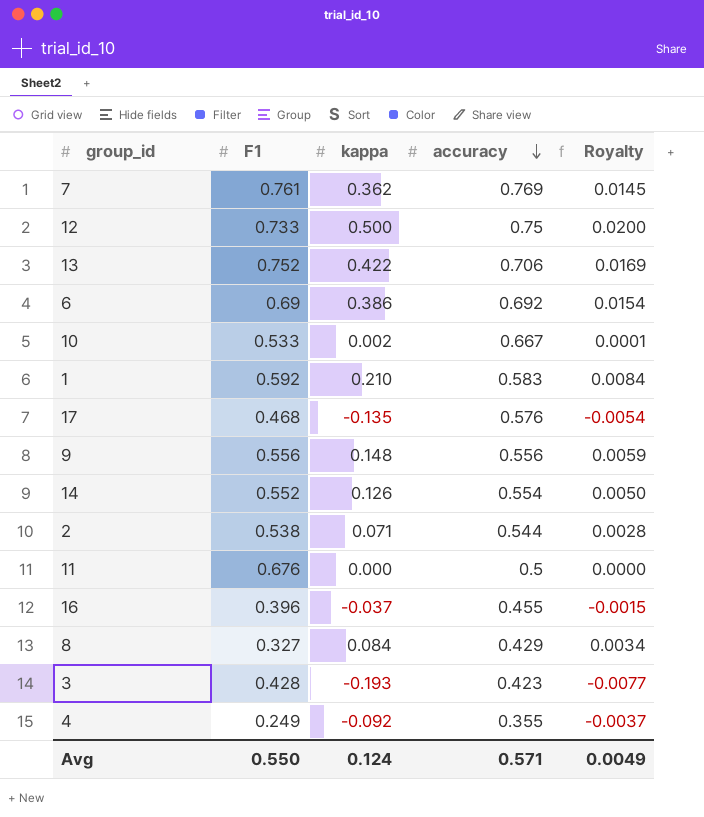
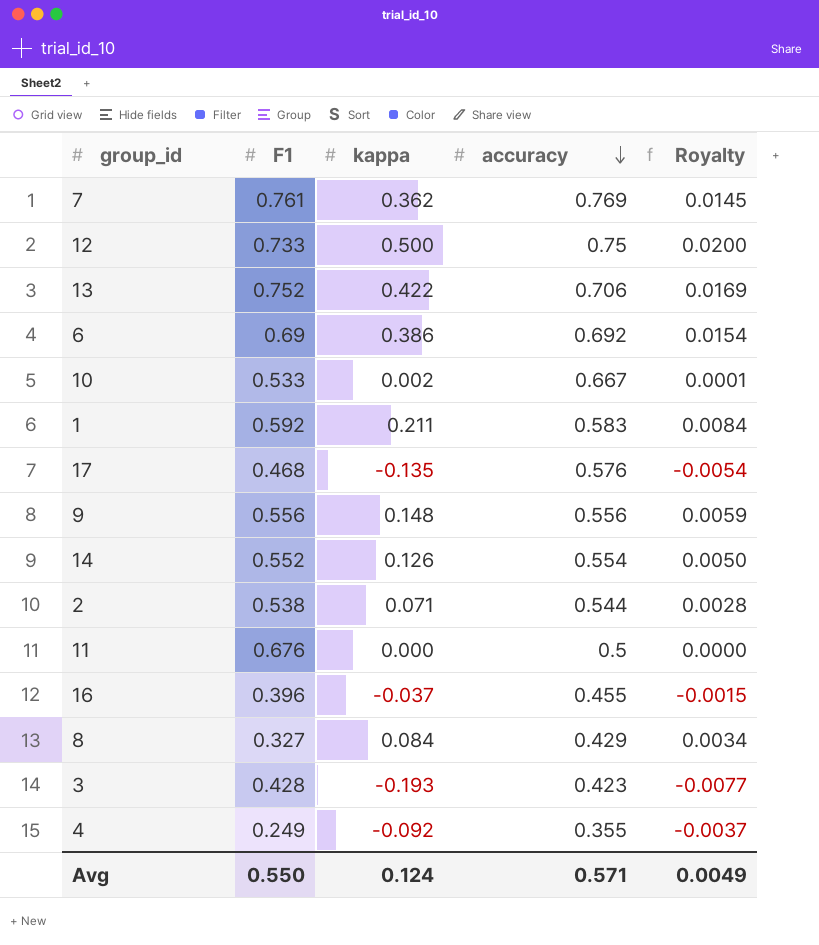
1 | kappa: 0.210 -> 0.211

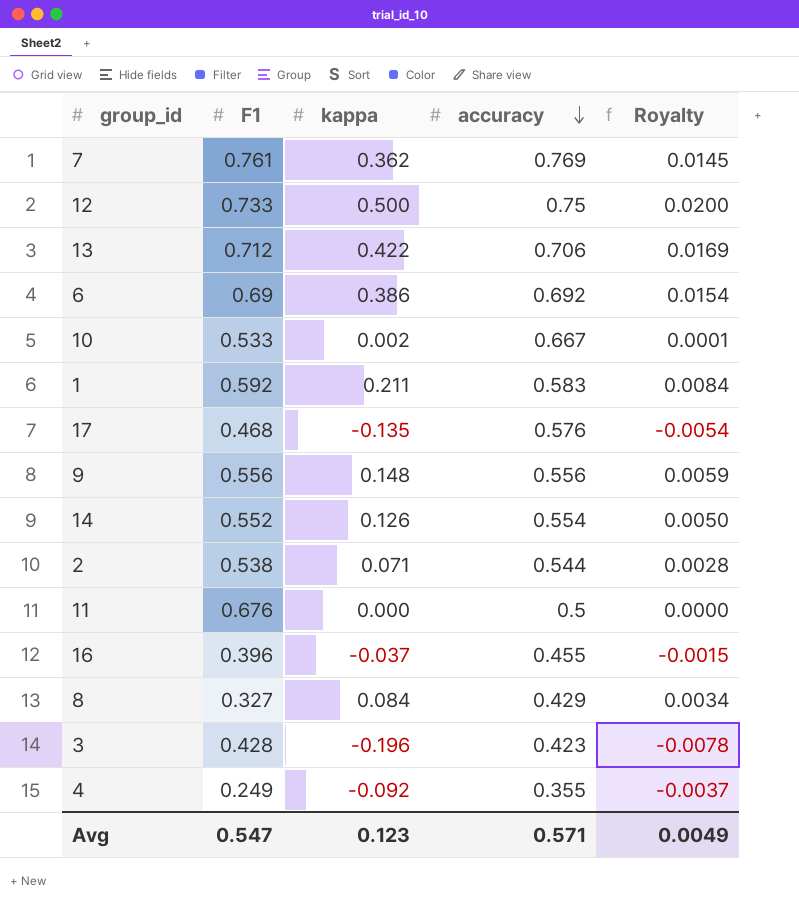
13 | F1: 0.752 -> 0.712
3 | kappa: -0.193 -> -0.196
3 | Royalty: -0.0077 -> -0.0078
Avg | F1: 0.550 -> 0.547
Avg | kappa: 0.124 -> 0.123

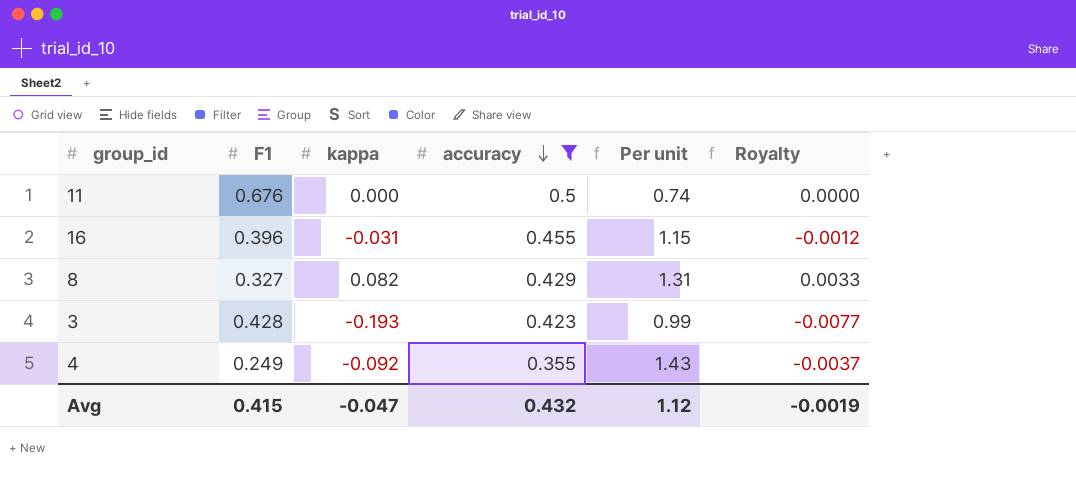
filter: none -> accuracy <= 0.5
column Per unit | formula: none -> [accuracy] / [F1]
16 | kappa: -0.037 -> -0.031
16 | Royalty: -0.0015 -> -0.0012
8 | kappa: 0.084 -> 0.082
8 | Royalty: 0.0034 -> 0.0033
3 | kappa: -0.196 -> -0.193
3 | Royalty: -0.0078 -> -0.0077
Avg | F1: 0.547 -> 0.415
Avg | kappa: 0.123 -> -0.047
Avg | accuracy: 0.571 -> 0.432
Avg | Royalty: 0.0049 -> -0.0019

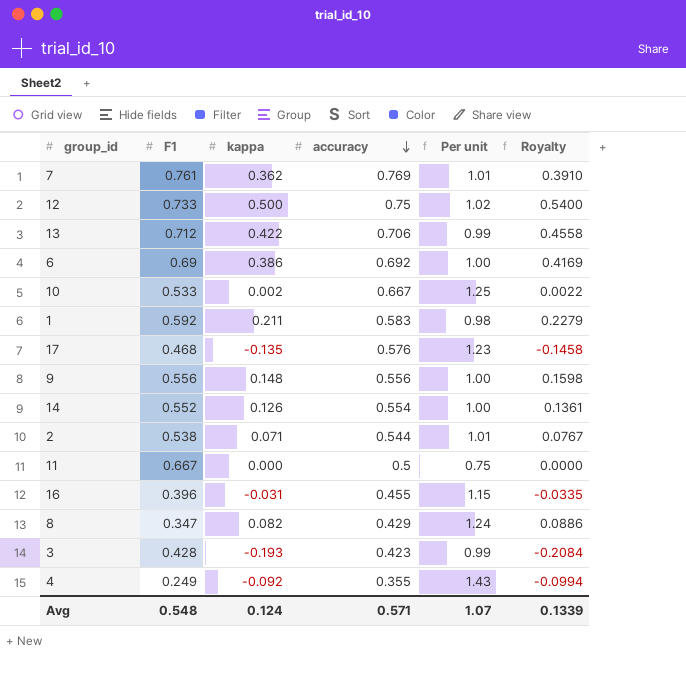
filter: accuracy <= 0.5 -> none
column Royalty | formula: [kappa] * 0.04 -> [kappa] * 1.08
11 | F1: 0.676 -> 0.667
11 | Per unit: 0.74 -> 0.75
8 | F1: 0.327 -> 0.347
8 | Per unit: 1.31 -> 1.24
Avg | F1: 0.415 -> 0.548
Avg | kappa: -0.047 -> 0.124
Avg | accuracy: 0.432 -> 0.571
Avg | Per unit: 1.12 -> 1.07
Avg | Royalty: -0.0019 -> 0.1339

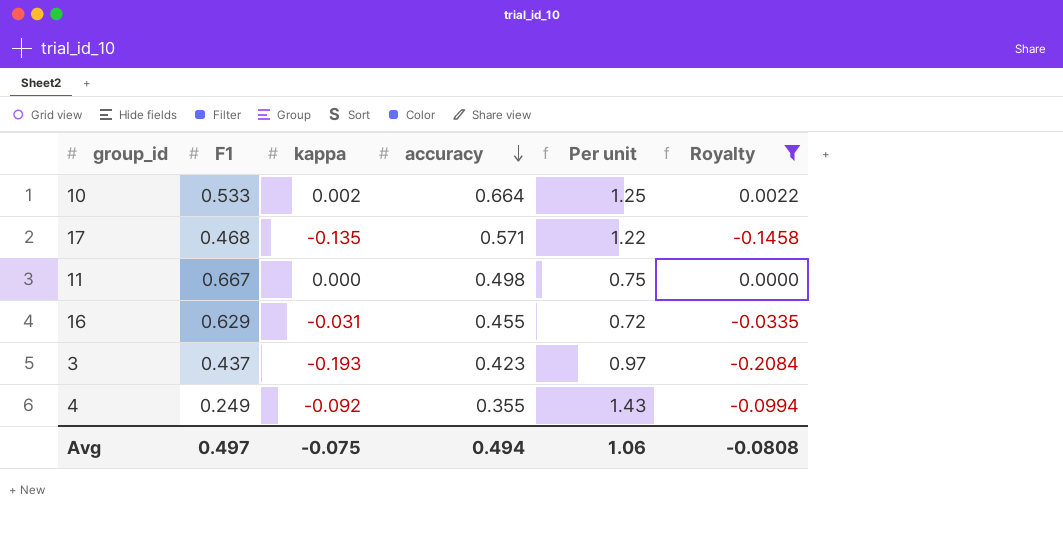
filter: none -> Royalty <= 0.0022
10 | accuracy: 0.667 -> 0.664
17 | accuracy: 0.576 -> 0.571
17 | Per unit: 1.23 -> 1.22
11 | accuracy: 0.5 -> 0.498
16 | F1: 0.396 -> 0.629
16 | Per unit: 1.15 -> 0.72
3 | F1: 0.428 -> 0.437
3 | Per unit: 0.99 -> 0.97
Avg | F1: 0.548 -> 0.497
Avg | kappa: 0.124 -> -0.075
Avg | accuracy: 0.571 -> 0.494
Avg | Per unit: 1.07 -> 1.06
Avg | Royalty: 0.1339 -> -0.0808

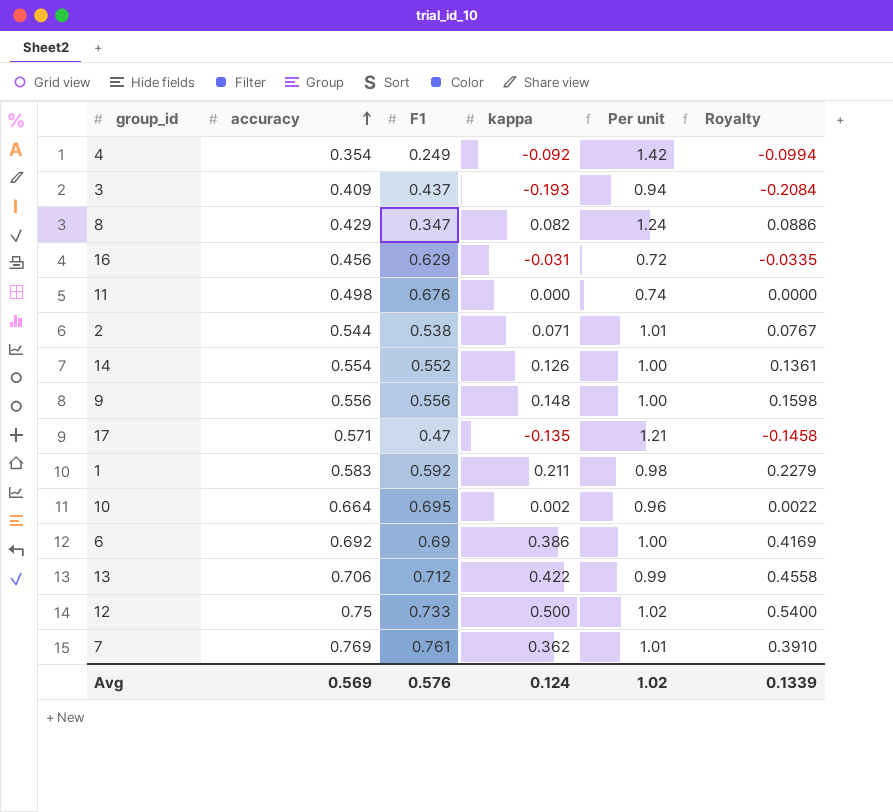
filter: Royalty <= 0.0022 -> none
row order: accuracy descending -> accuracy ascending
column accuracy | position: 4 -> 2
4 | accuracy: 0.355 -> 0.354
4 | Per unit: 1.43 -> 1.42
3 | accuracy: 0.423 -> 0.409
3 | Per unit: 0.97 -> 0.94
16 | accuracy: 0.455 -> 0.456
11 | F1: 0.667 -> 0.676
11 | Per unit: 0.75 -> 0.74
17 | F1: 0.468 -> 0.47
17 | Per unit: 1.22 -> 1.21
10 | F1: 0.533 -> 0.695
10 | Per unit: 1.25 -> 0.96
Avg | accuracy: 0.494 -> 0.569
Avg | F1: 0.497 -> 0.576
Avg | kappa: -0.075 -> 0.124
Avg | Per unit: 1.06 -> 1.02
Avg | Royalty: -0.0808 -> 0.1339

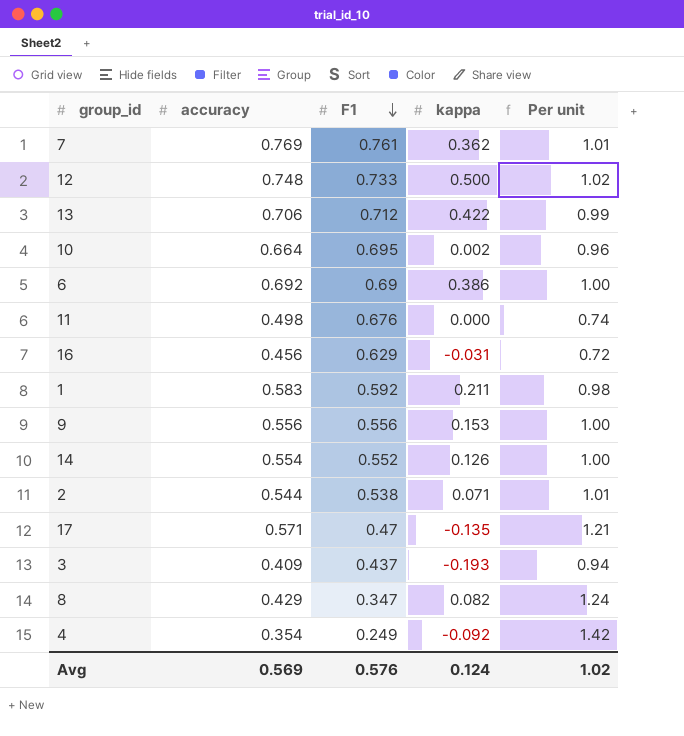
row order: accuracy ascending -> F1 descending
column Royalty | formula: [kappa] * 1.08 -> none
12 | accuracy: 0.75 -> 0.748
9 | kappa: 0.148 -> 0.153

